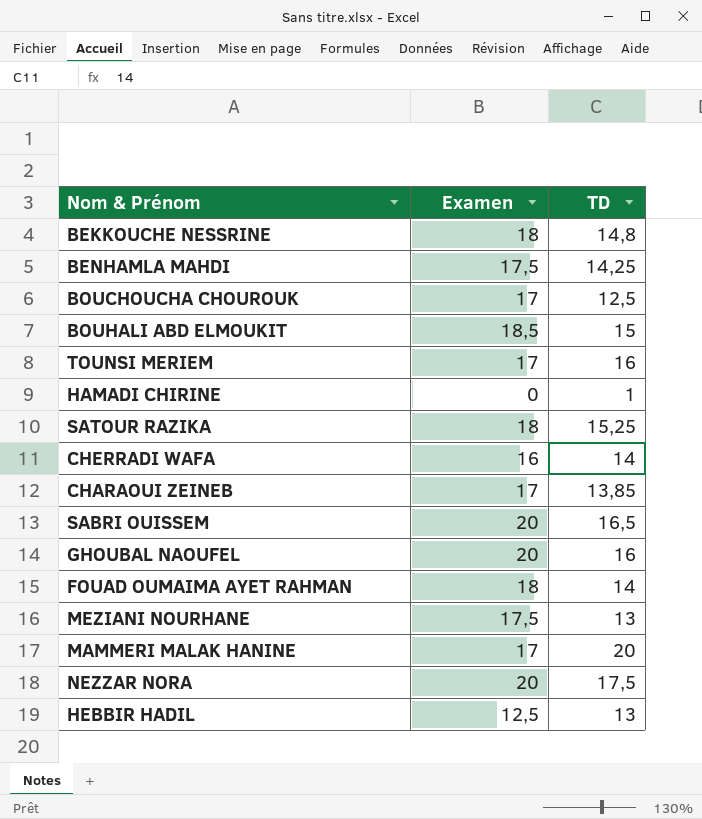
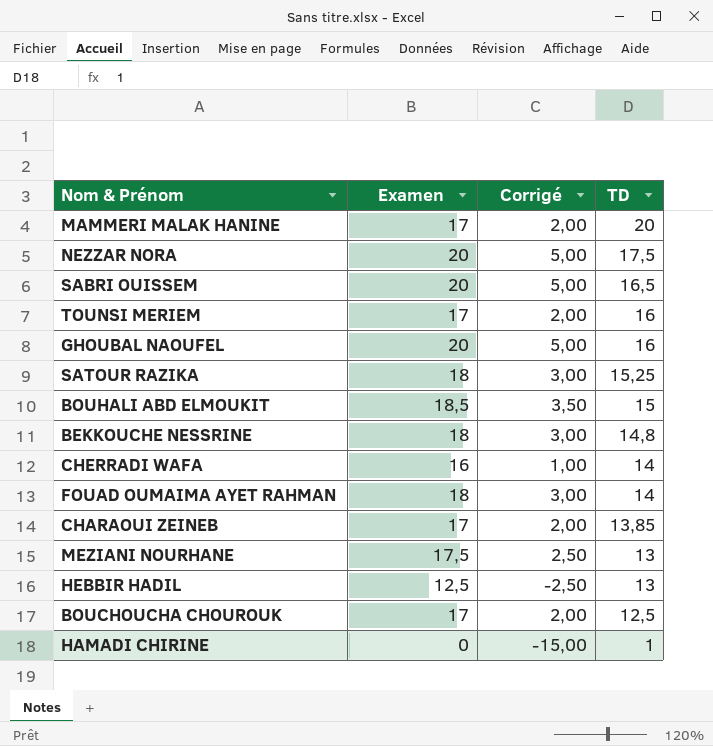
row order: none -> TD descending
column Corrigé | formula: none -> [Examen] - 15
row BENHAMLA MAHDI: 17,5 | 14,25 -> none

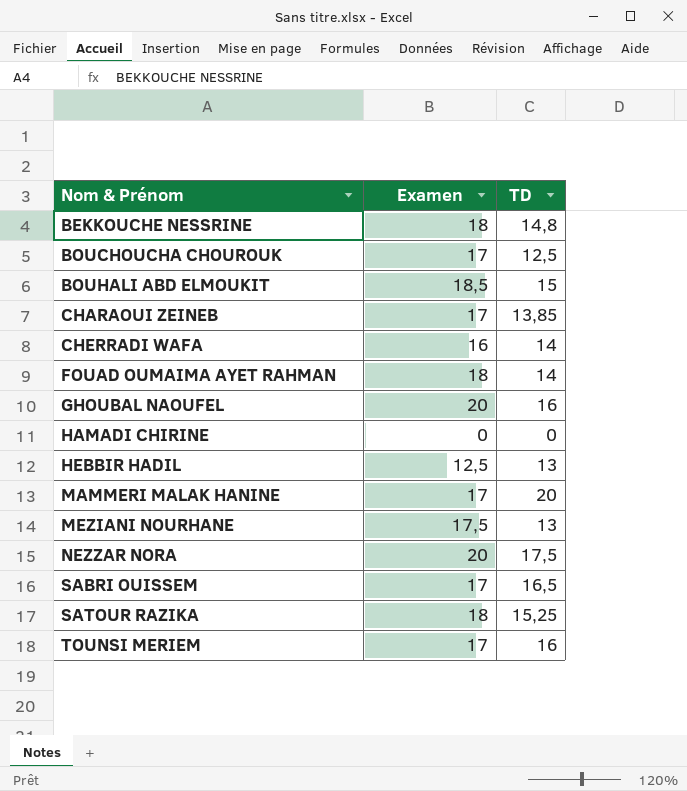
row order: TD descending -> Nom & Prénom ascending
column Corrigé | formula: [Examen] - 15 -> none
HAMADI CHIRINE | TD: 1 -> 0
SABRI OUISSEM | Examen: 20 -> 17

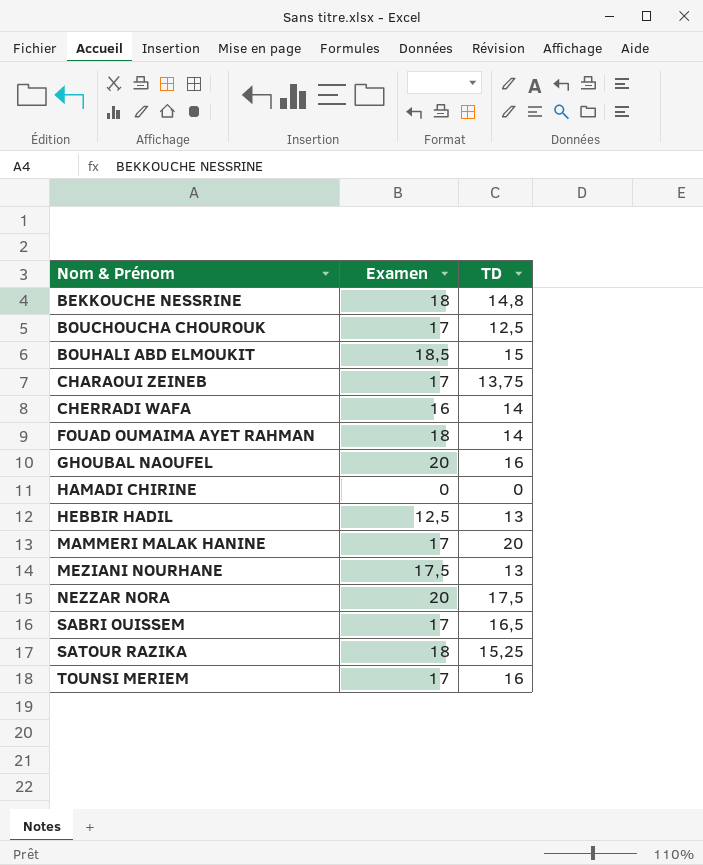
CHARAOUI ZEINEB | TD: 13,85 -> 13,75

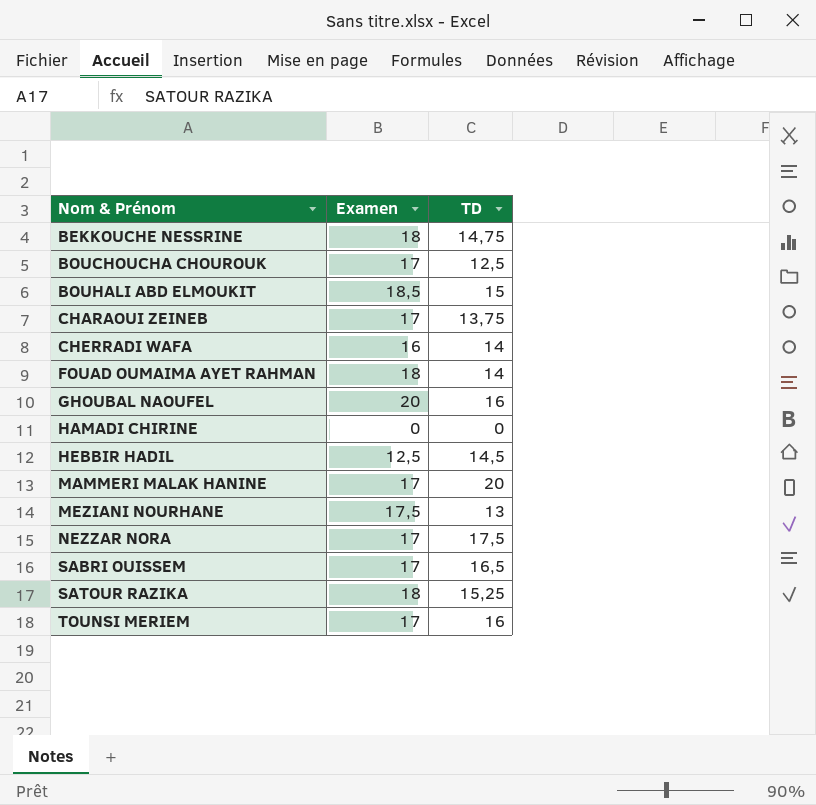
BEKKOUCHE NESSRINE | TD: 14,8 -> 14,75
HEBBIR HADIL | TD: 13 -> 14,5
NEZZAR NORA | Examen: 20 -> 17

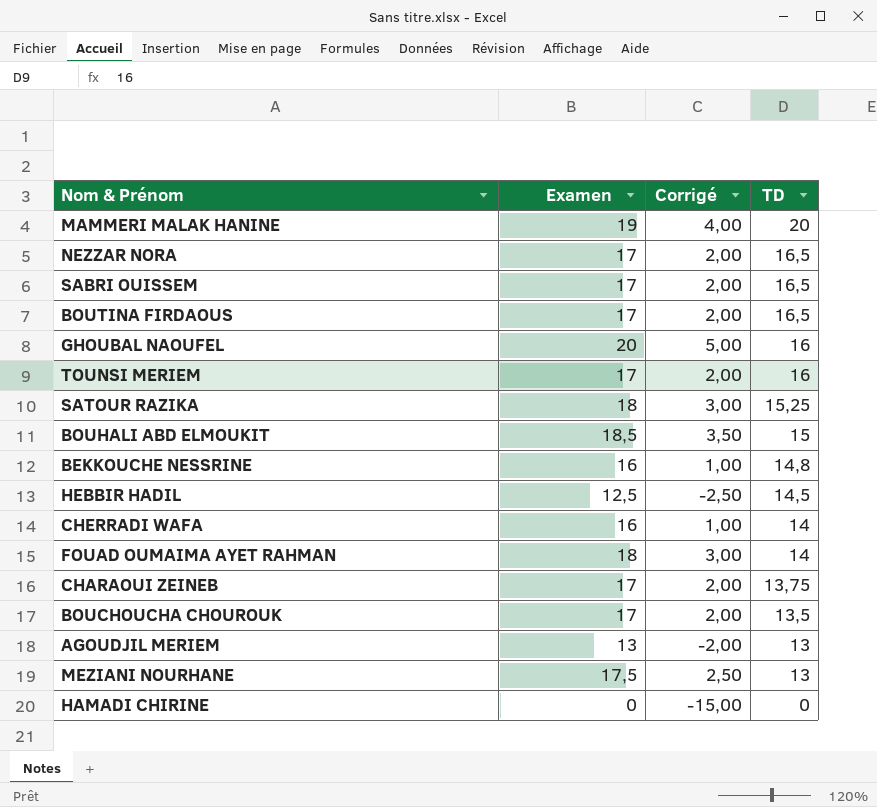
row order: Nom & Prénom ascending -> TD descending
column Corrigé | formula: none -> [Examen] - 15
MAMMERI MALAK HANINE | Examen: 17 -> 19
NEZZAR NORA | TD: 17,5 -> 16,5
row BOUTINA FIRDAOUS: none -> 17 | 2,00 | 16,5
BEKKOUCHE NESSRINE | Examen: 18 -> 16
BEKKOUCHE NESSRINE | TD: 14,75 -> 14,8
BOUCHOUCHA CHOUROUK | TD: 12,5 -> 13,5
row AGOUDJIL MERIEM: none -> 13 | -2,00 | 13

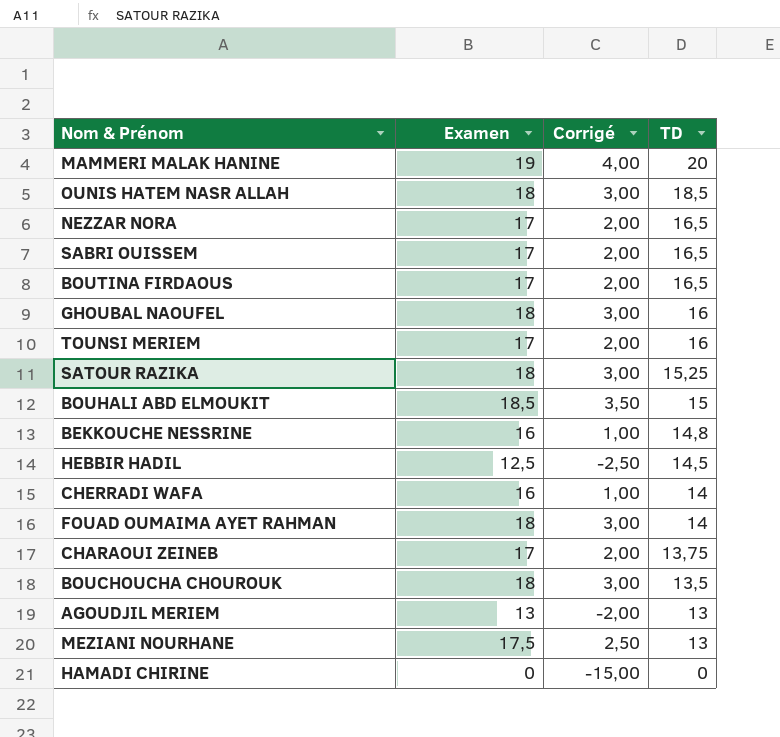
row OUNIS HATEM NASR ALLAH: none -> 18 | 3,00 | 18,5
GHOUBAL NAOUFEL | Examen: 20 -> 18
GHOUBAL NAOUFEL | Corrigé: 5,00 -> 3,00
BOUCHOUCHA CHOUROUK | Examen: 17 -> 18
BOUCHOUCHA CHOUROUK | Corrigé: 2,00 -> 3,00

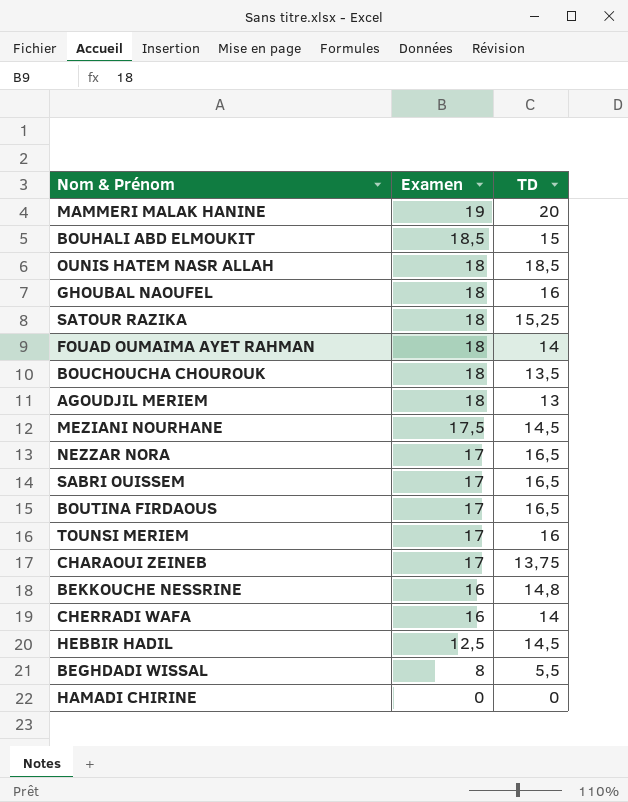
row order: TD descending -> Examen descending
column Corrigé | formula: [Examen] - 15 -> none
AGOUDJIL MERIEM | Examen: 13 -> 18
MEZIANI NOURHANE | TD: 13 -> 14,5
row BEGHDADI WISSAL: none -> 8 | 5,5

